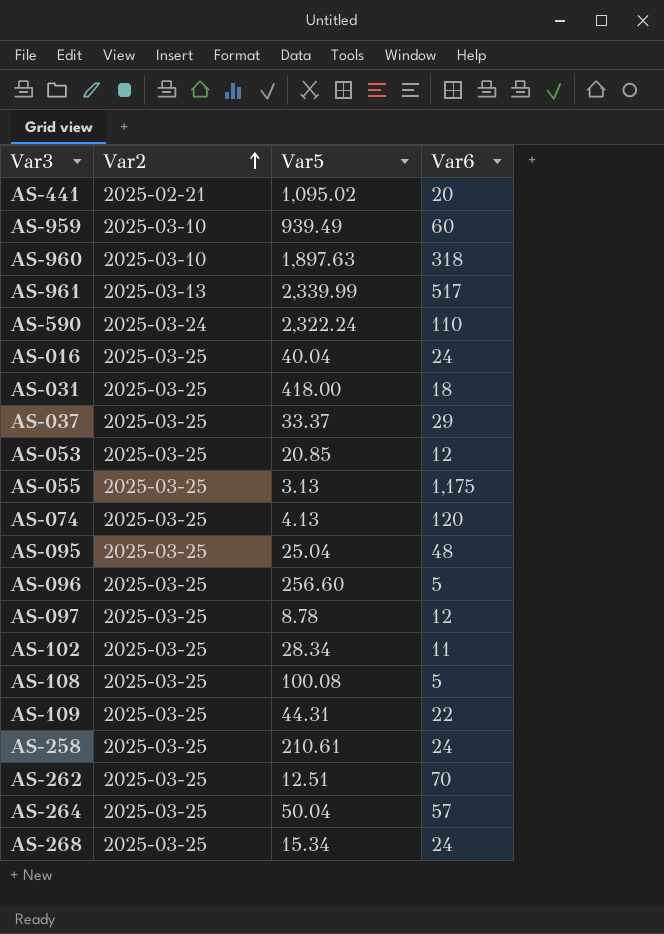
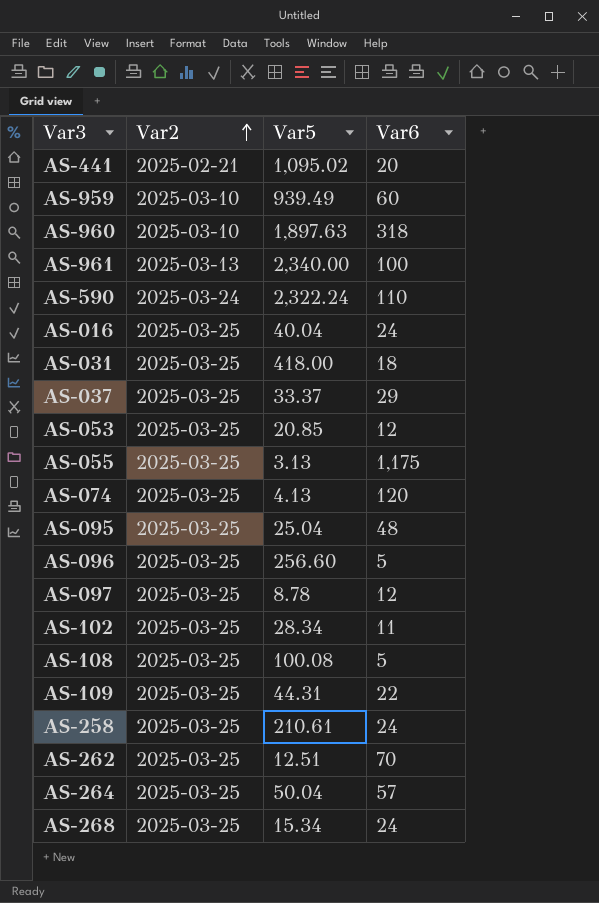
AS-961 | Var5: 2,339.99 -> 2,340.00
AS-961 | Var6: 517 -> 100

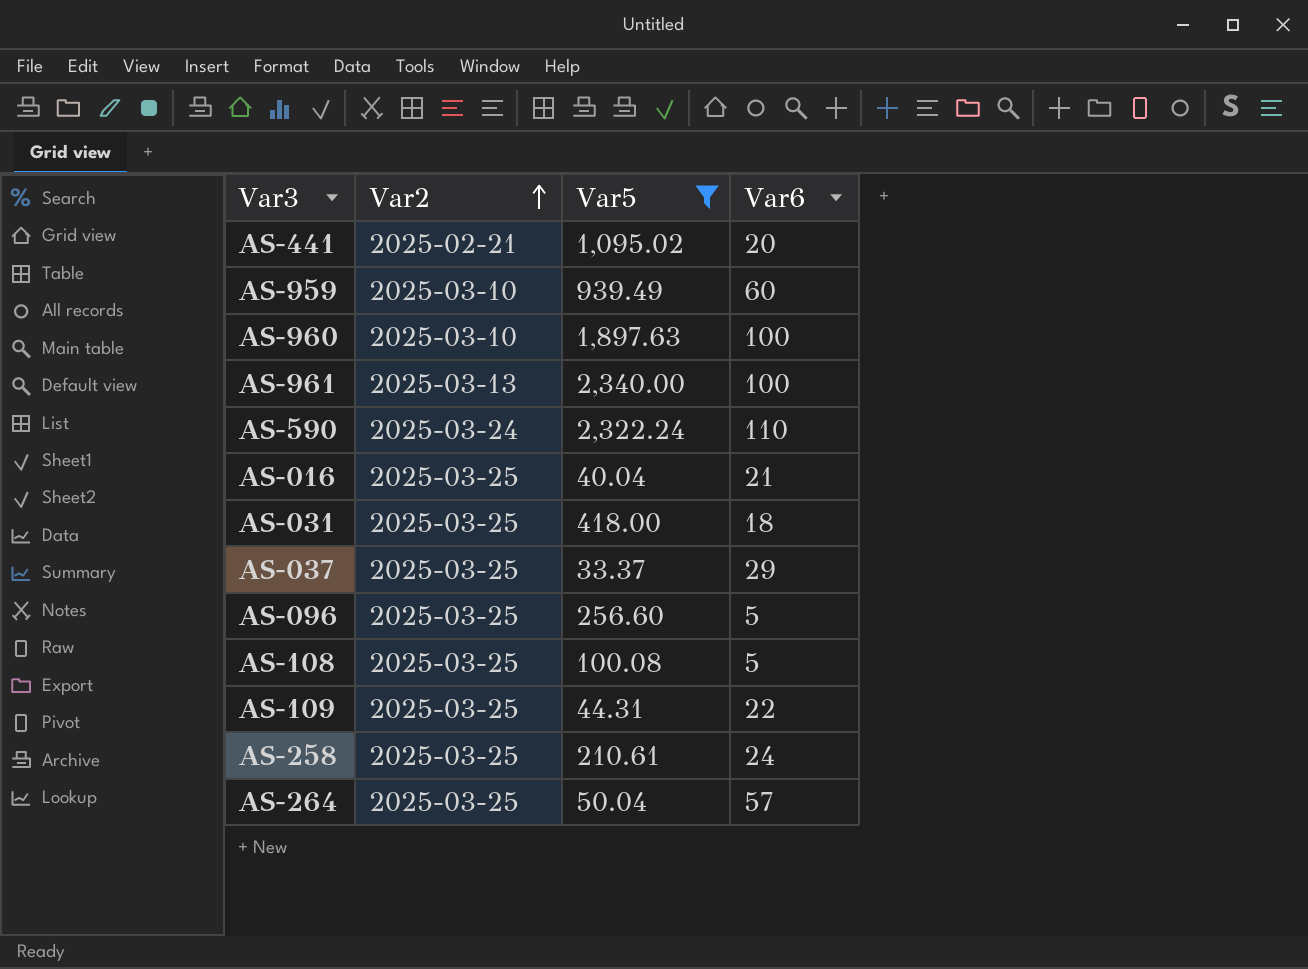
filter: none -> Var5 >= 33.37
AS-960 | Var6: 318 -> 100
AS-016 | Var6: 24 -> 21

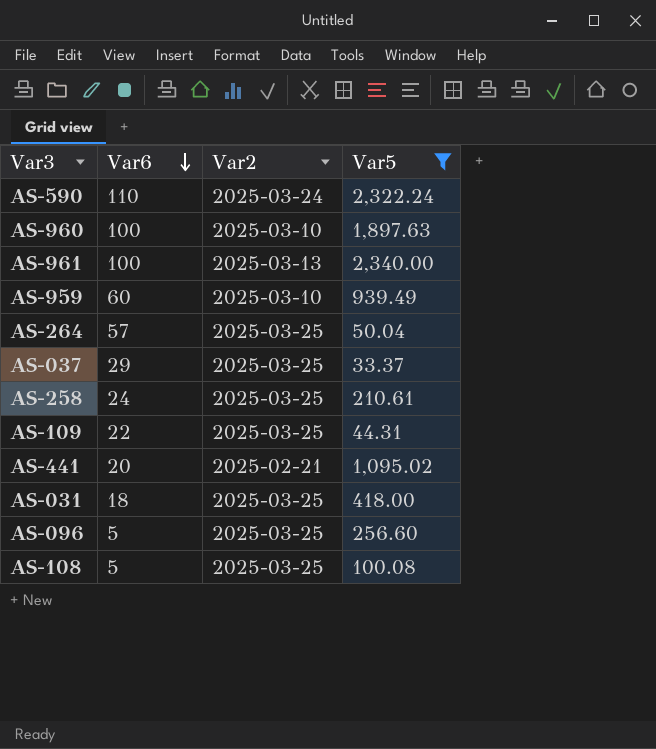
row order: Var2 ascending -> Var6 descending
column Var6 | position: 4 -> 2
row AS-016: 2025-03-25 | 40.04 | 21 -> none

